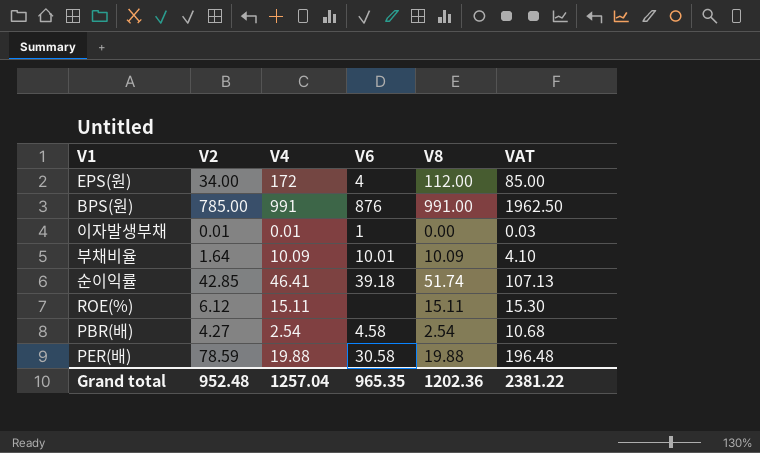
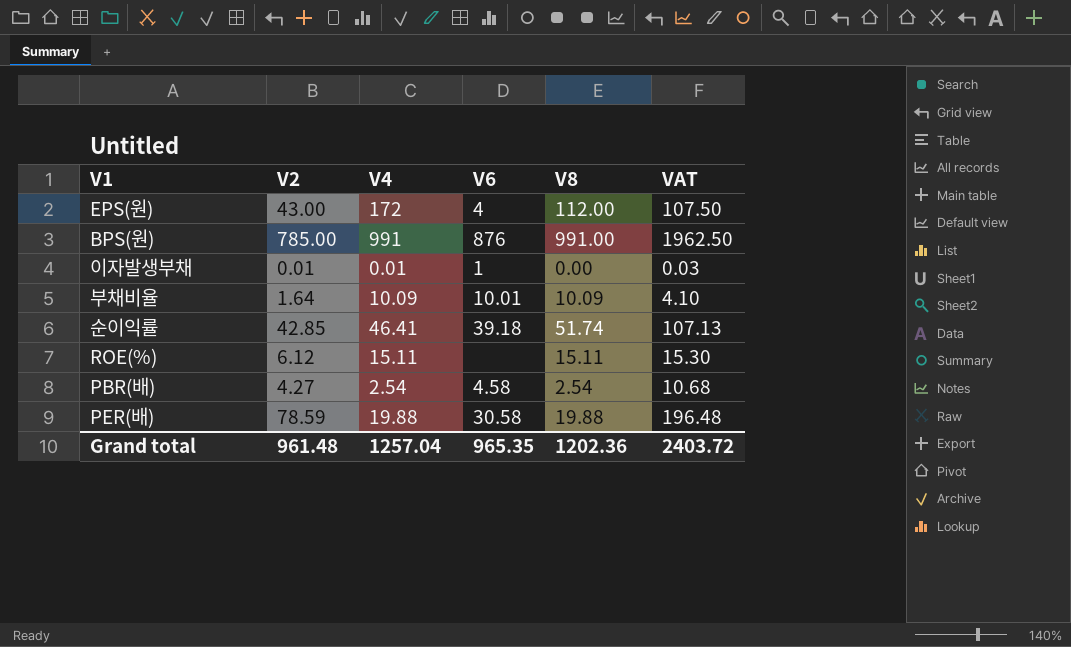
EPS(원) | V2: 34.00 -> 43.00
EPS(원) | VAT: 85.00 -> 107.50
Grand total | V2: 952.48 -> 961.48
Grand total | VAT: 2381.22 -> 2403.72

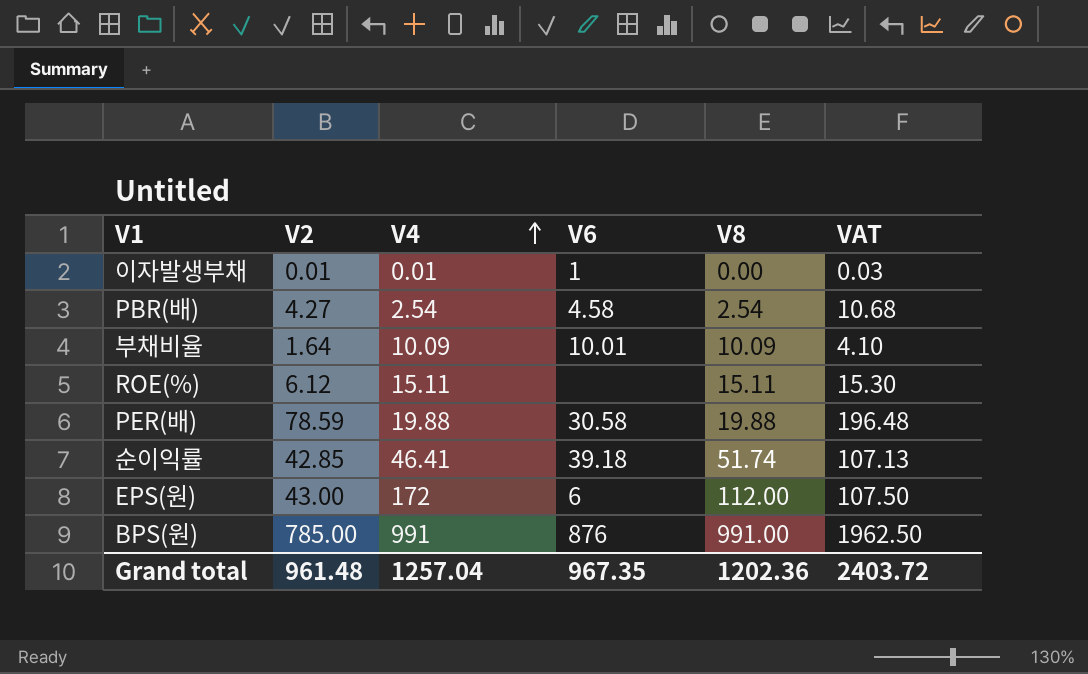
row order: none -> V4 ascending
EPS(원) | V6: 4 -> 6
Grand total | V6: 965.35 -> 967.35

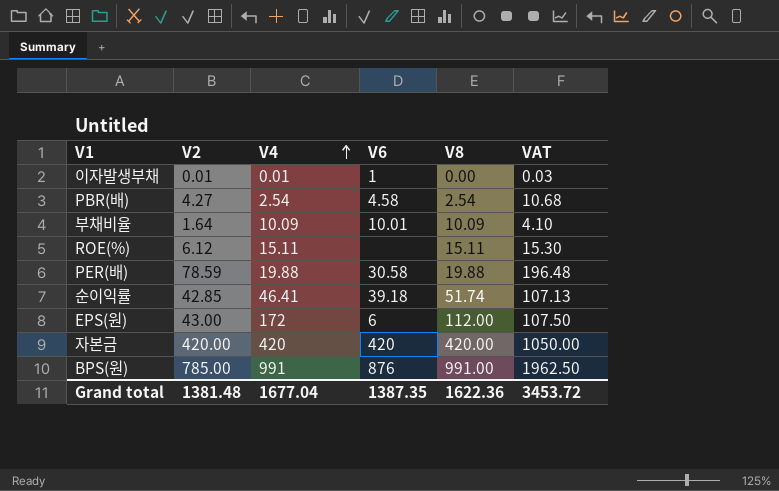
row 자본금: none -> 420.00 | 420 | 420 | 420.00 | 1050.00
Grand total | V2: 961.48 -> 1381.48
Grand total | V4: 1257.04 -> 1677.04
Grand total | V6: 967.35 -> 1387.35
Grand total | V8: 1202.36 -> 1622.36
Grand total | VAT: 2403.72 -> 3453.72

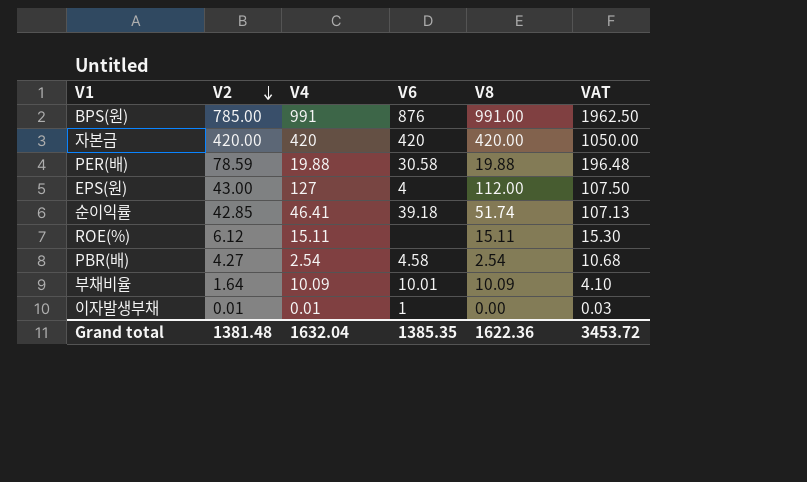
row order: V4 ascending -> V2 descending
EPS(원) | V4: 172 -> 127
EPS(원) | V6: 6 -> 4
Grand total | V4: 1677.04 -> 1632.04
Grand total | V6: 1387.35 -> 1385.35

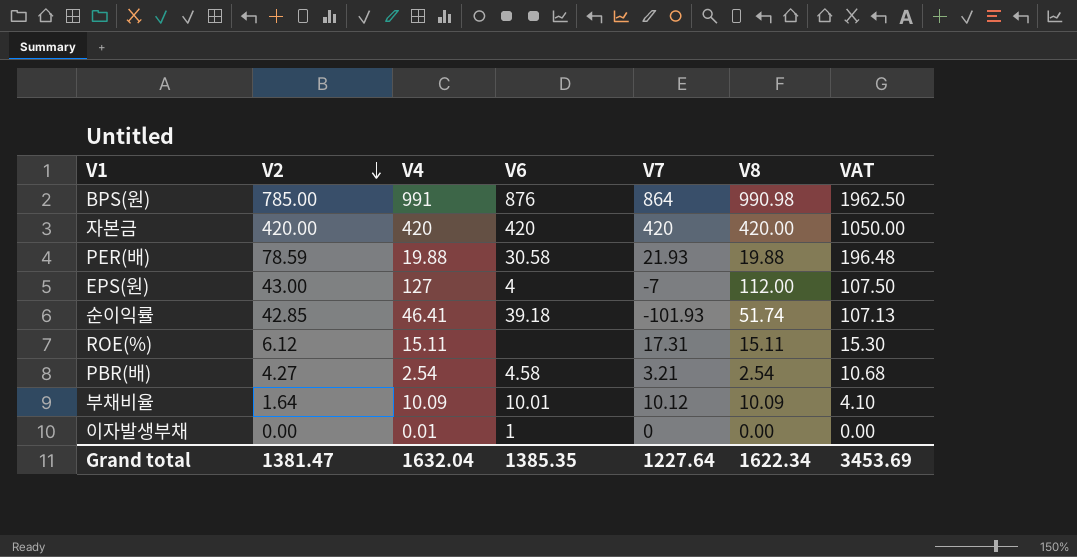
column V7 | position: none -> 5
BPS(원) | V8: 991.00 -> 990.98
이자발생부채 | V2: 0.01 -> 0.00
이자발생부채 | VAT: 0.03 -> 0.00
Grand total | V2: 1381.48 -> 1381.47
Grand total | V8: 1622.36 -> 1622.34
Grand total | VAT: 3453.72 -> 3453.69

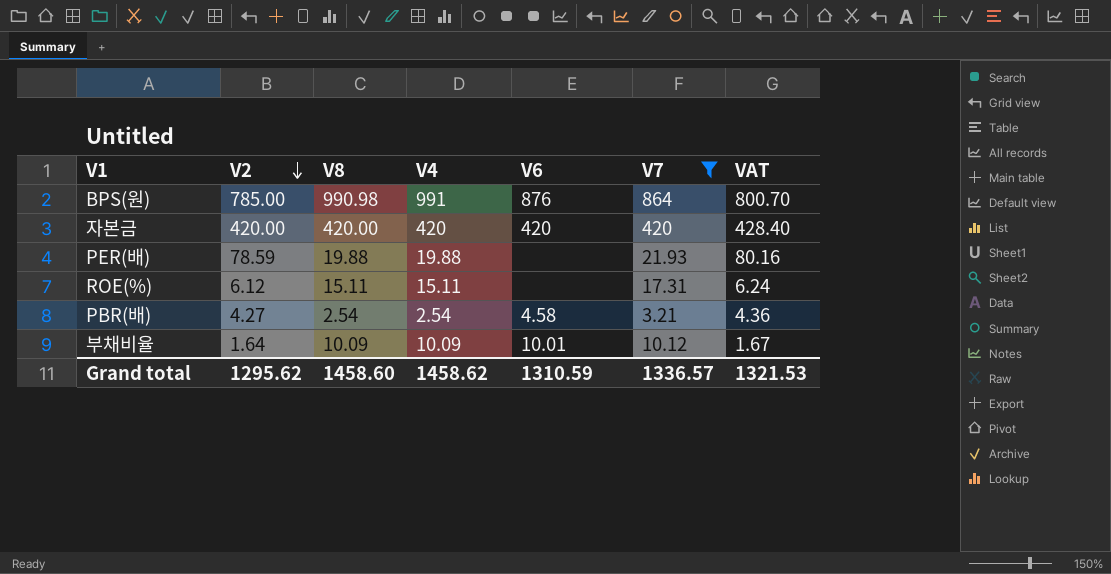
filter: none -> V7 >= 3.21
column V8 | position: 6 -> 3
column VAT | formula: [V2] * 2.5 -> [V2] * 1.02
PER(배) | V6: 30.58 -> none
Grand total | V2: 1381.47 -> 1295.62
Grand total | V8: 1622.34 -> 1458.60
Grand total | V4: 1632.04 -> 1458.62
Grand total | V6: 1385.35 -> 1310.59
Grand total | V7: 1227.64 -> 1336.57
Grand total | VAT: 3453.69 -> 1321.53

